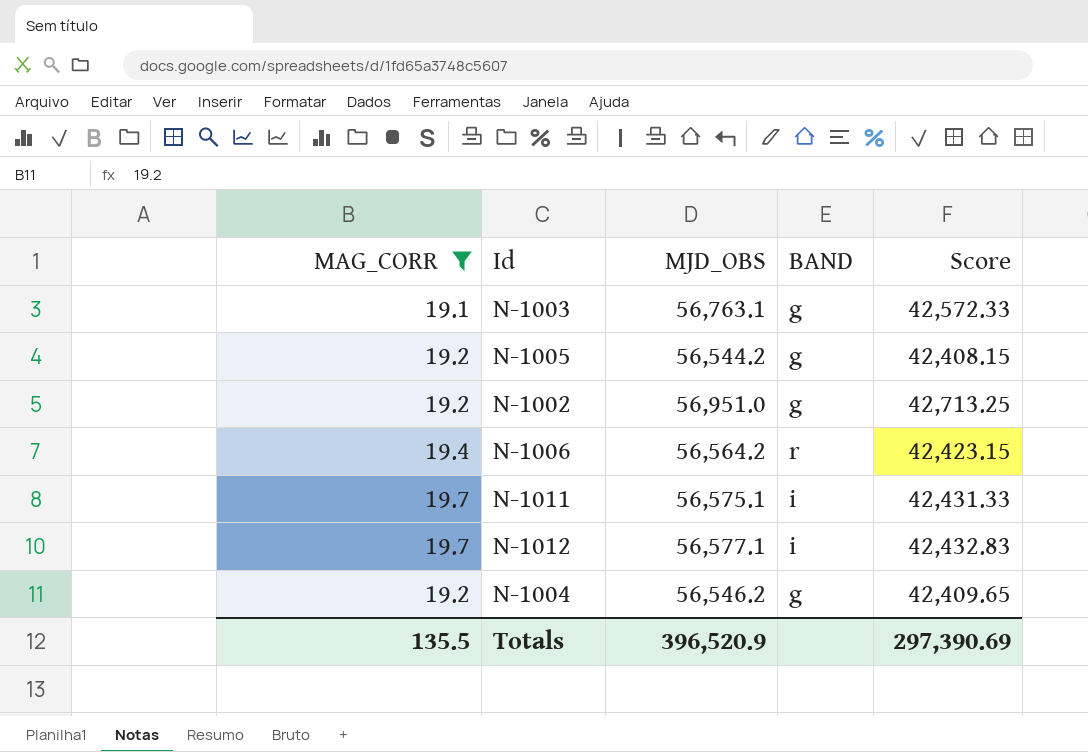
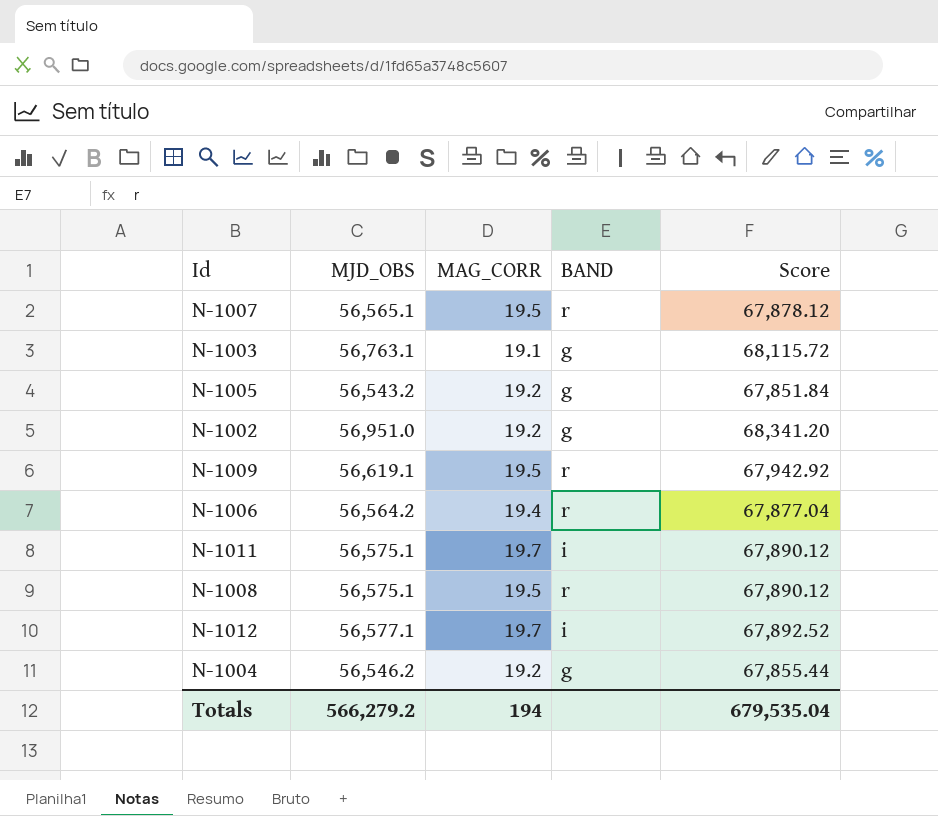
filter: MAG_CORR != 19.5 -> none
column MAG_CORR | position: 1 -> 3
column Score | formula: [MJD_OBS] * 0.75 -> [MJD_OBS] * 1.2
N-1005 | MJD_OBS: 56,544.2 -> 56,543.2
Totals | MJD_OBS: 396,520.9 -> 566,279.2
Totals | MAG_CORR: 135.5 -> 194
Totals | Score: 297,390.69 -> 679,535.04

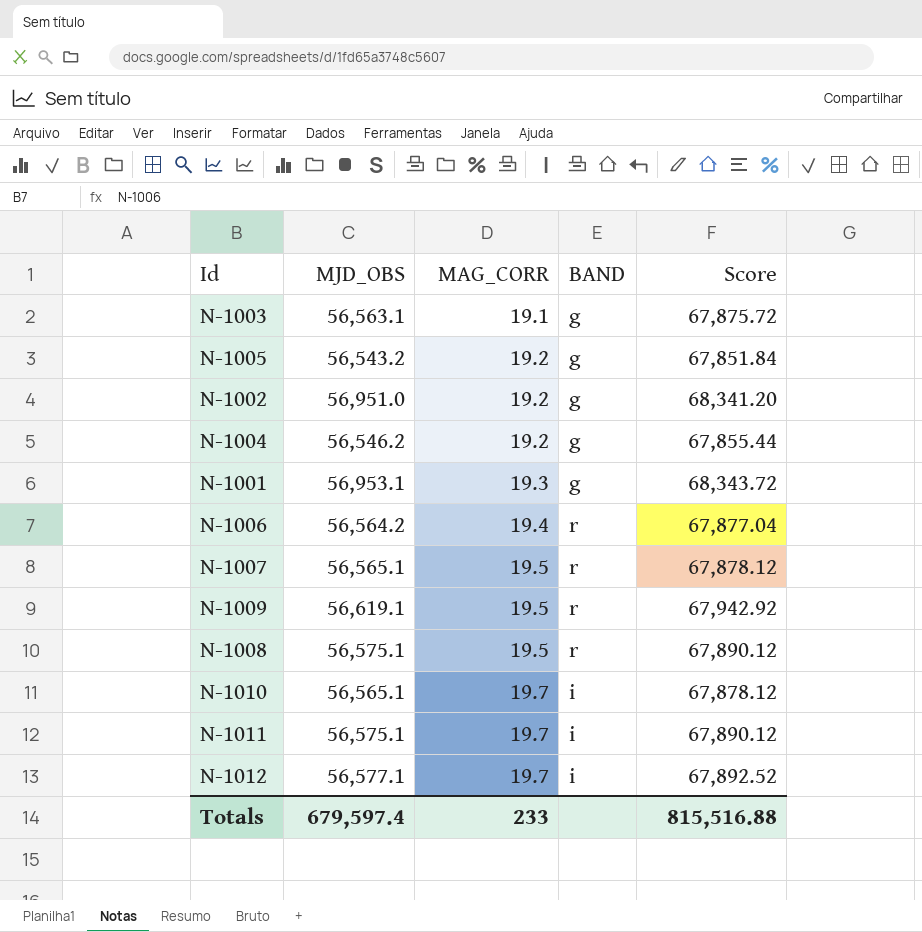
row order: none -> MAG_CORR ascending
N-1003 | MJD_OBS: 56,763.1 -> 56,563.1
N-1003 | Score: 68,115.72 -> 67,875.72
row N-1001: none -> 56,953.1 | 19.3 | g | 68,343.72
row N-1010: none -> 56,565.1 | 19.7 | i | 67,878.12
Totals | MJD_OBS: 566,279.2 -> 679,597.4
Totals | MAG_CORR: 194 -> 233
Totals | Score: 679,535.04 -> 815,516.88

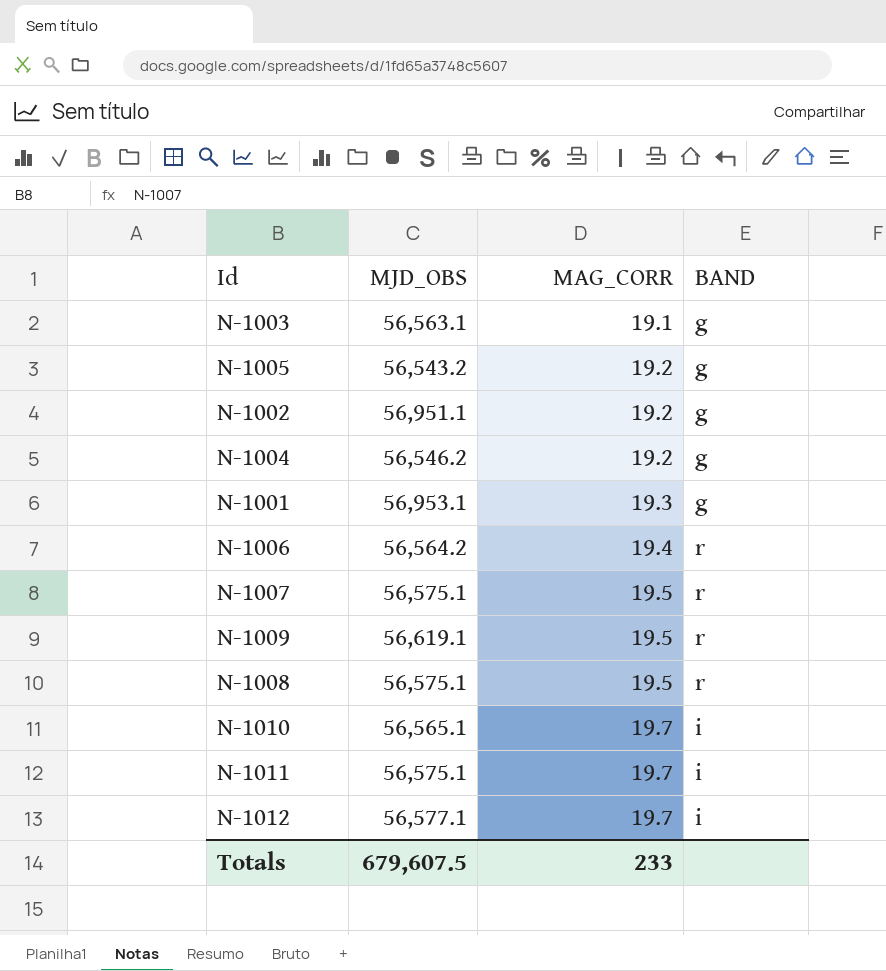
column Score | formula: [MJD_OBS] * 1.2 -> none
N-1002 | MJD_OBS: 56,951.0 -> 56,951.1
N-1007 | MJD_OBS: 56,565.1 -> 56,575.1
Totals | MJD_OBS: 679,597.4 -> 679,607.5

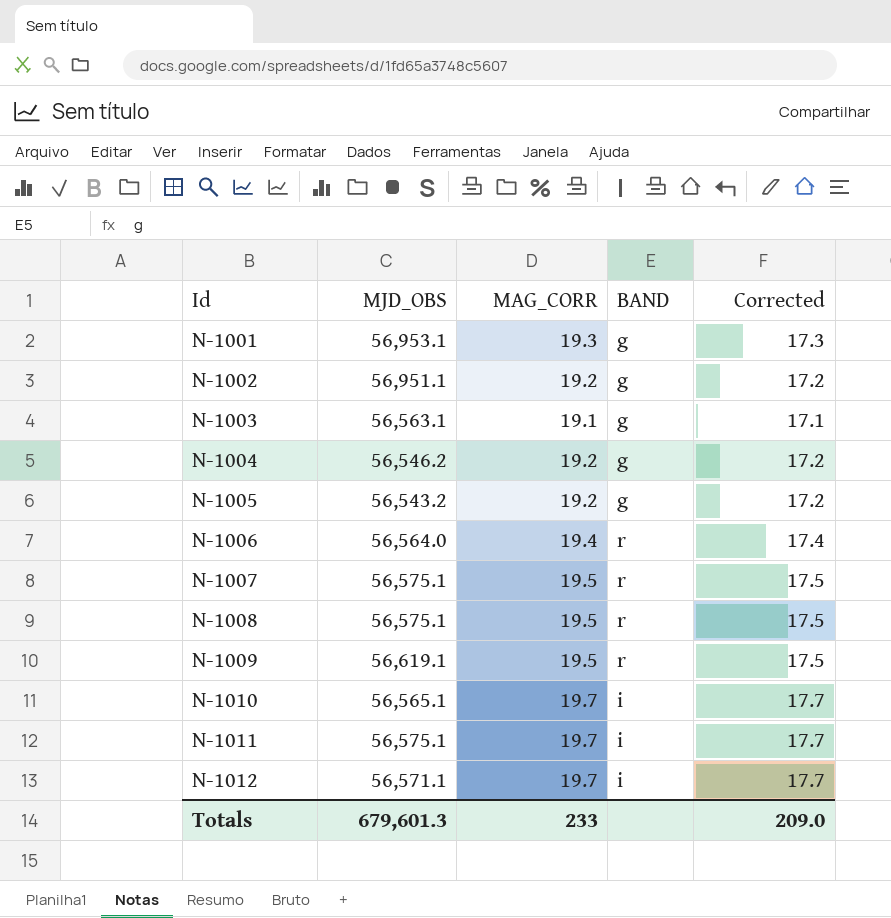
row order: MAG_CORR ascending -> Id ascending
column Corrected | formula: none -> [MAG_CORR] - 2
N-1006 | MJD_OBS: 56,564.2 -> 56,564.0
N-1012 | MJD_OBS: 56,577.1 -> 56,571.1
Totals | MJD_OBS: 679,607.5 -> 679,601.3

